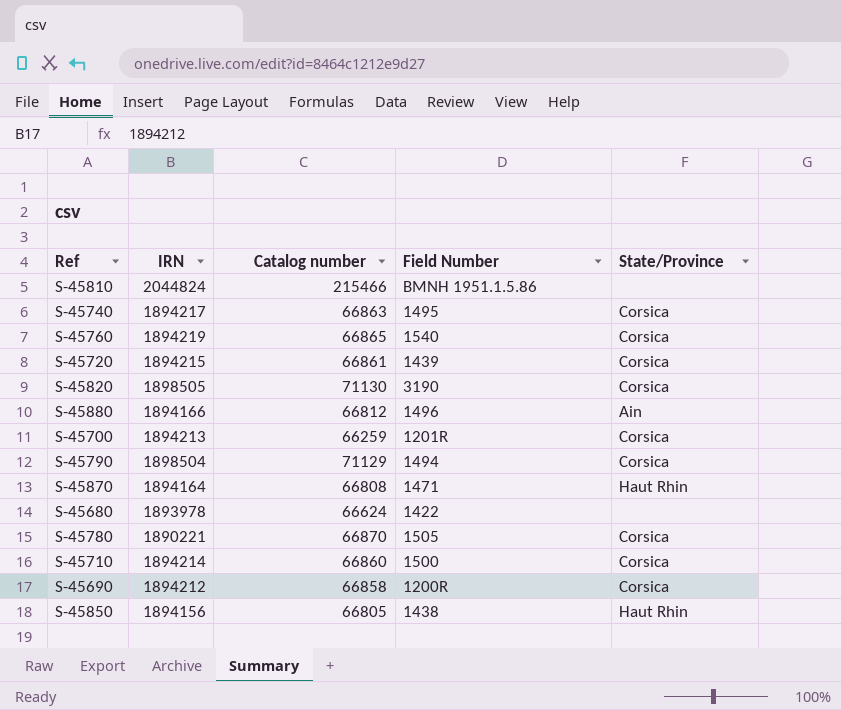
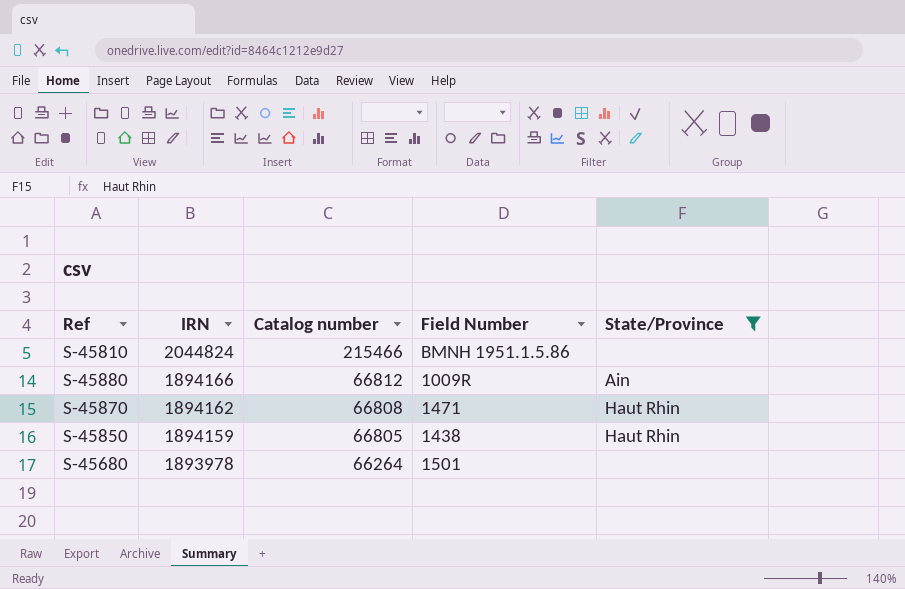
filter: none -> State/Province != Corsica
row order: none -> IRN descending
S-45880 | Field Number: 1496 -> 1009R
S-45870 | IRN: 1894164 -> 1894162
S-45850 | IRN: 1894156 -> 1894159
S-45680 | Catalog number: 66624 -> 66264
S-45680 | Field Number: 1422 -> 1501

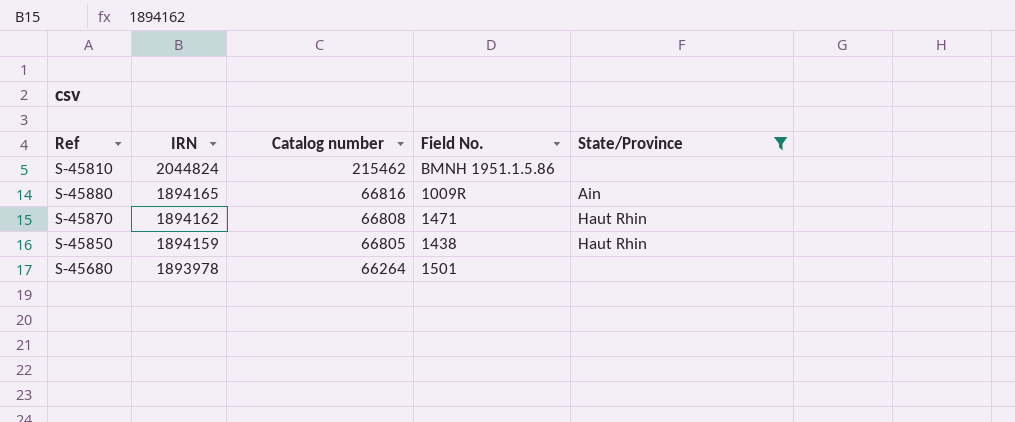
column name: Field Number -> Field No.
S-45810 | Catalog number: 215466 -> 215462
S-45880 | IRN: 1894166 -> 1894165
S-45880 | Catalog number: 66812 -> 66816

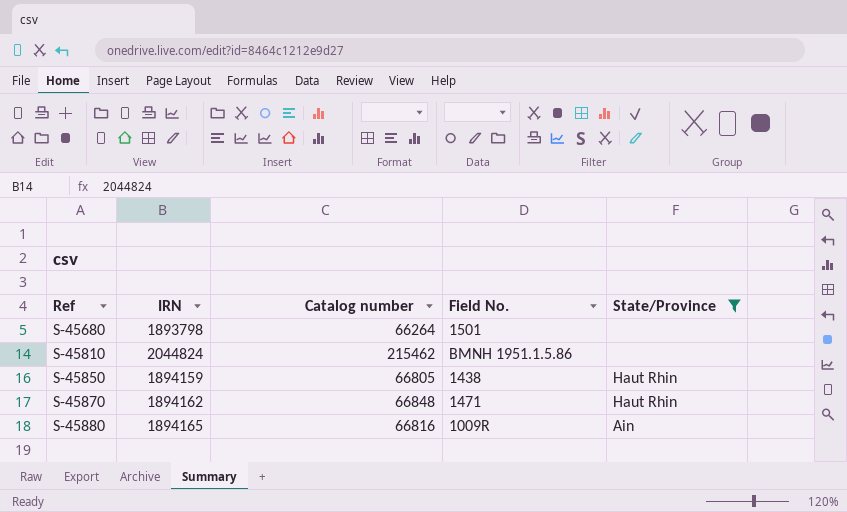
row order: IRN descending -> Ref ascending
S-45680 | IRN: 1893978 -> 1893798
S-45870 | Catalog number: 66808 -> 66848

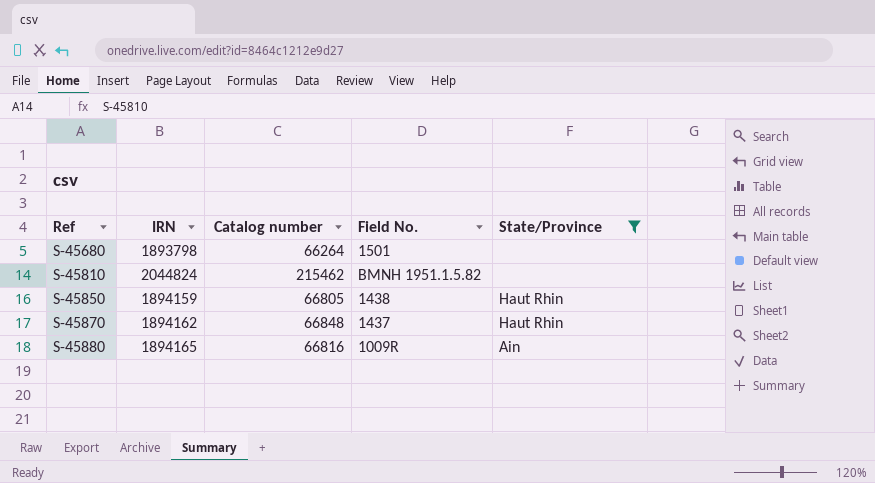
S-45810 | Field No.: BMNH 1951.1.5.86 -> BMNH 1951.1.5.82
S-45870 | Field No.: 1471 -> 1437

